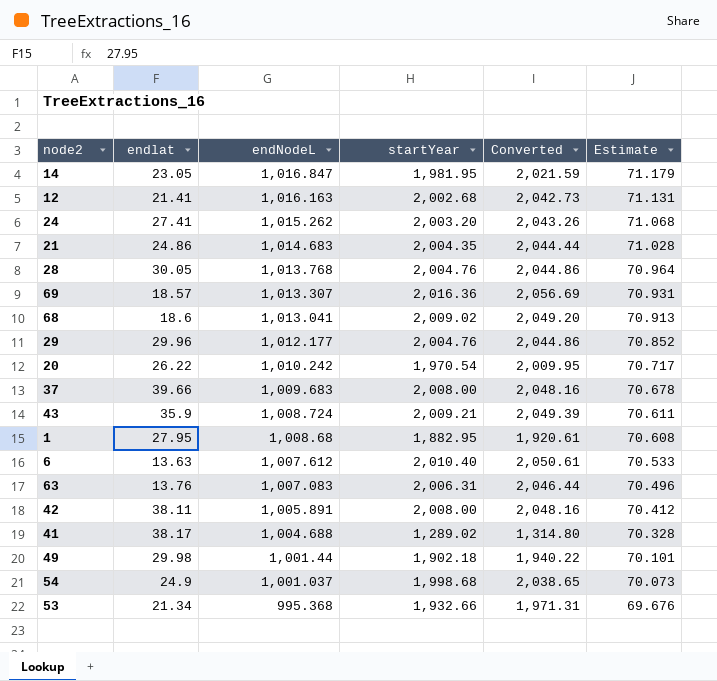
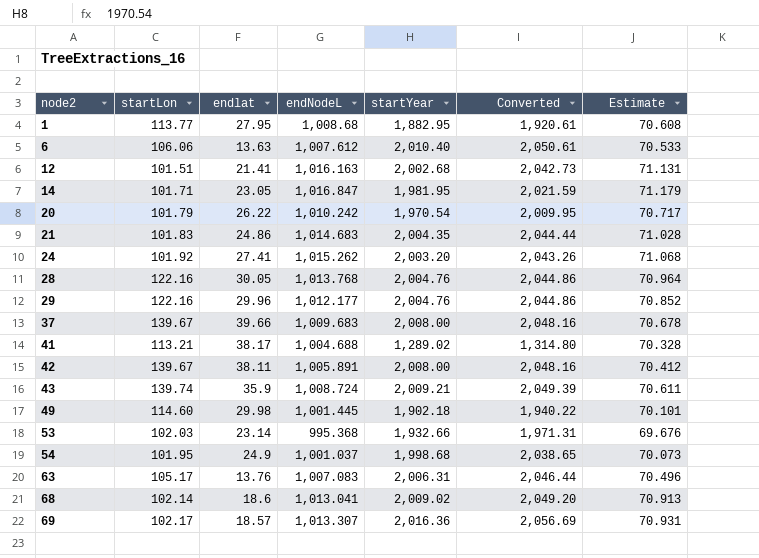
row order: endNodeL descending -> node2 ascending
column startLon | position: none -> 2
49 | endNodeL: 1,001.44 -> 1,001.445
53 | endlat: 21.34 -> 23.14

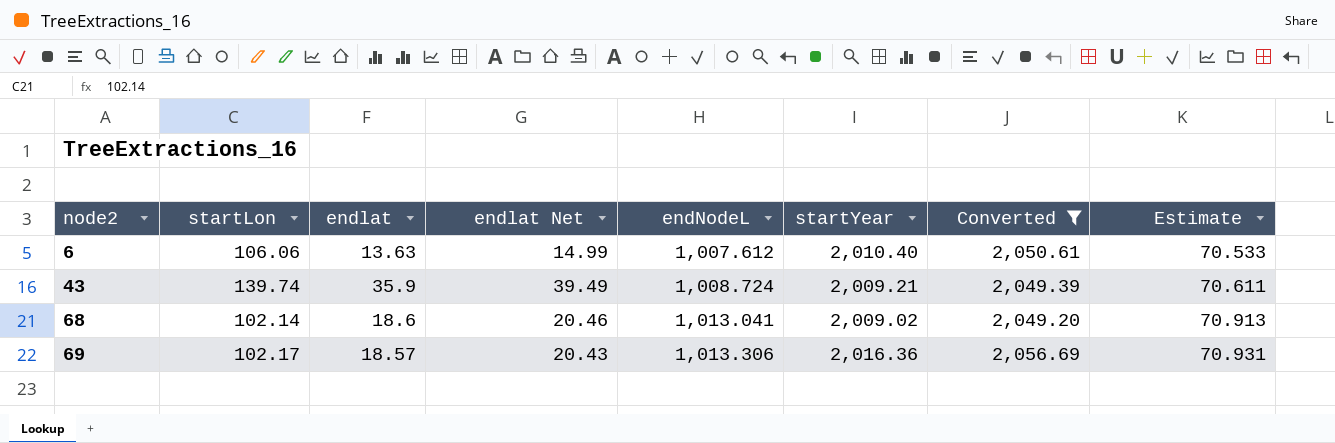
filter: none -> Converted >= 2,049.20
column endlat Net | formula: none -> [endlat] * 1.1
69 | endNodeL: 1,013.307 -> 1,013.306

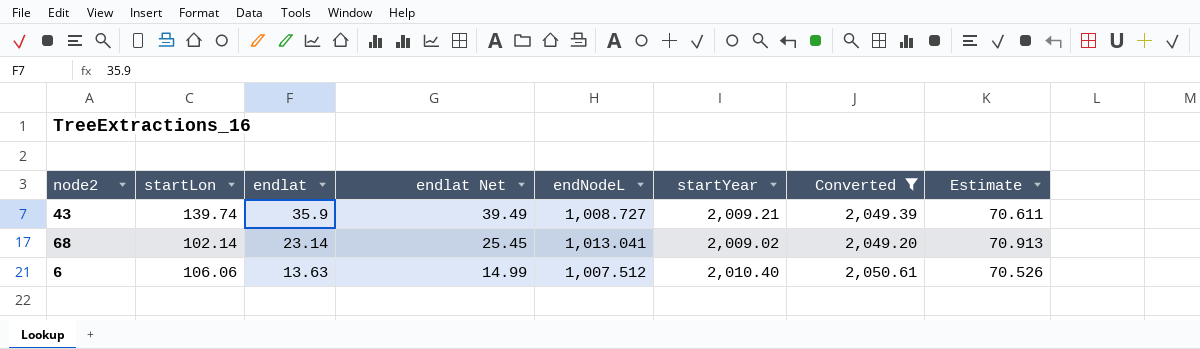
row order: node2 ascending -> endlat descending
row 69: 102.17 | 18.57 | 20.43 | 1,013.306 | 2,016.36 | 2,056.69 | 70.931 -> none
43 | endNodeL: 1,008.724 -> 1,008.727
68 | endlat: 18.6 -> 23.14
68 | endlat Net: 20.46 -> 25.45
6 | endNodeL: 1,007.612 -> 1,007.512
6 | Estimate: 70.533 -> 70.526

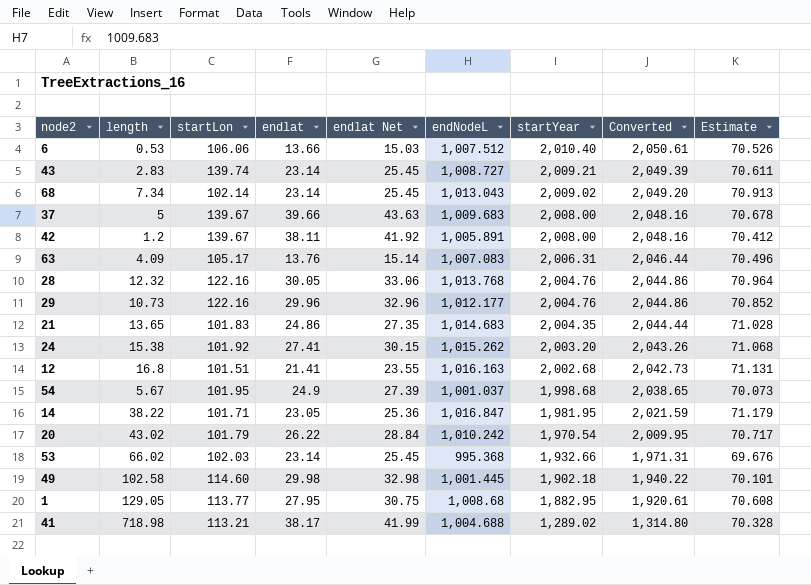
filter: Converted >= 2,049.20 -> none
row order: endlat descending -> startYear descending
column length | position: none -> 2
6 | endlat: 13.63 -> 13.66
6 | endlat Net: 14.99 -> 15.03
43 | endlat: 35.9 -> 23.14
43 | endlat Net: 39.49 -> 25.45
68 | endNodeL: 1,013.041 -> 1,013.043

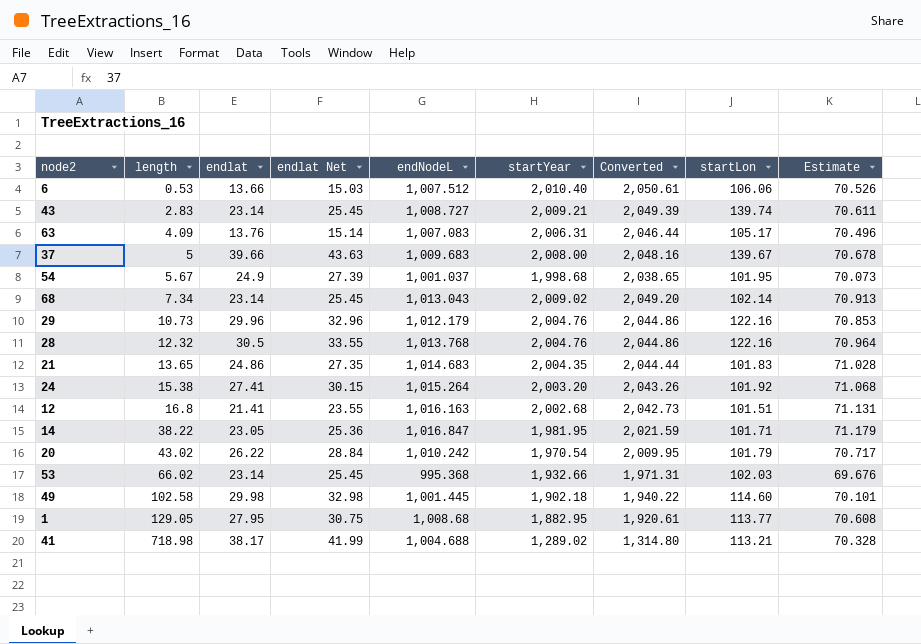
row order: startYear descending -> length ascending
column startLon | position: 3 -> 8
row 42: 1.2 | 139.67 | 38.11 | 41.92 | 1,005.891 | 2,008.00 | 2,048.16 | 70.412 -> none
29 | endNodeL: 1,012.177 -> 1,012.179
29 | Estimate: 70.852 -> 70.853
28 | endlat: 30.05 -> 30.5
28 | endlat Net: 33.06 -> 33.55
24 | endNodeL: 1,015.262 -> 1,015.264

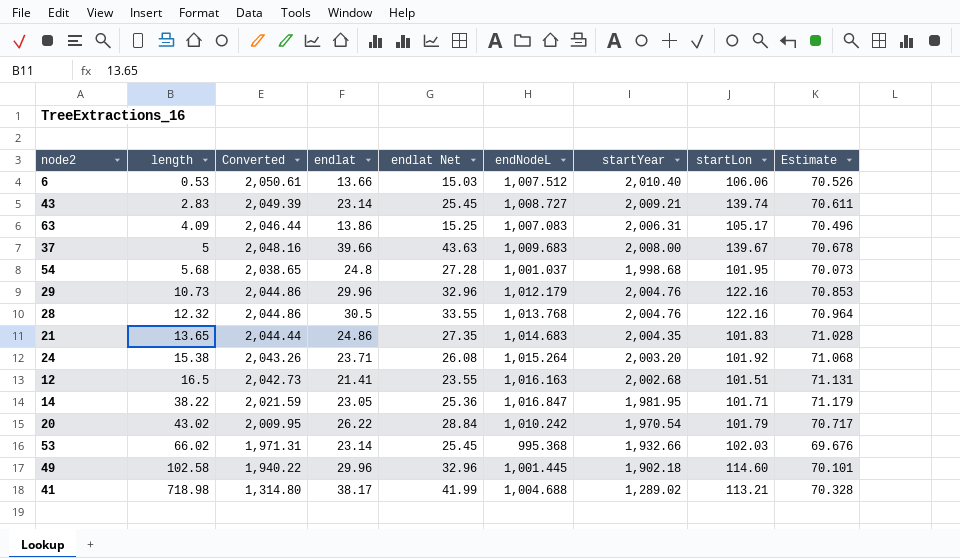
column Converted | position: 7 -> 3
row 68: 7.34 | 23.14 | 25.45 | 1,013.043 | 2,009.02 | 2,049.20 | 102.14 | 70.913 -> none
row 1: 129.05 | 27.95 | 30.75 | 1,008.68 | 1,882.95 | 1,920.61 | 113.77 | 70.608 -> none
63 | endlat: 13.76 -> 13.86
63 | endlat Net: 15.14 -> 15.25
54 | length: 5.67 -> 5.68
54 | endlat: 24.9 -> 24.8
54 | endlat Net: 27.39 -> 27.28
24 | endlat: 27.41 -> 23.71
24 | endlat Net: 30.15 -> 26.08
12 | length: 16.8 -> 16.5
49 | endlat: 29.98 -> 29.96
49 | endlat Net: 32.98 -> 32.96

